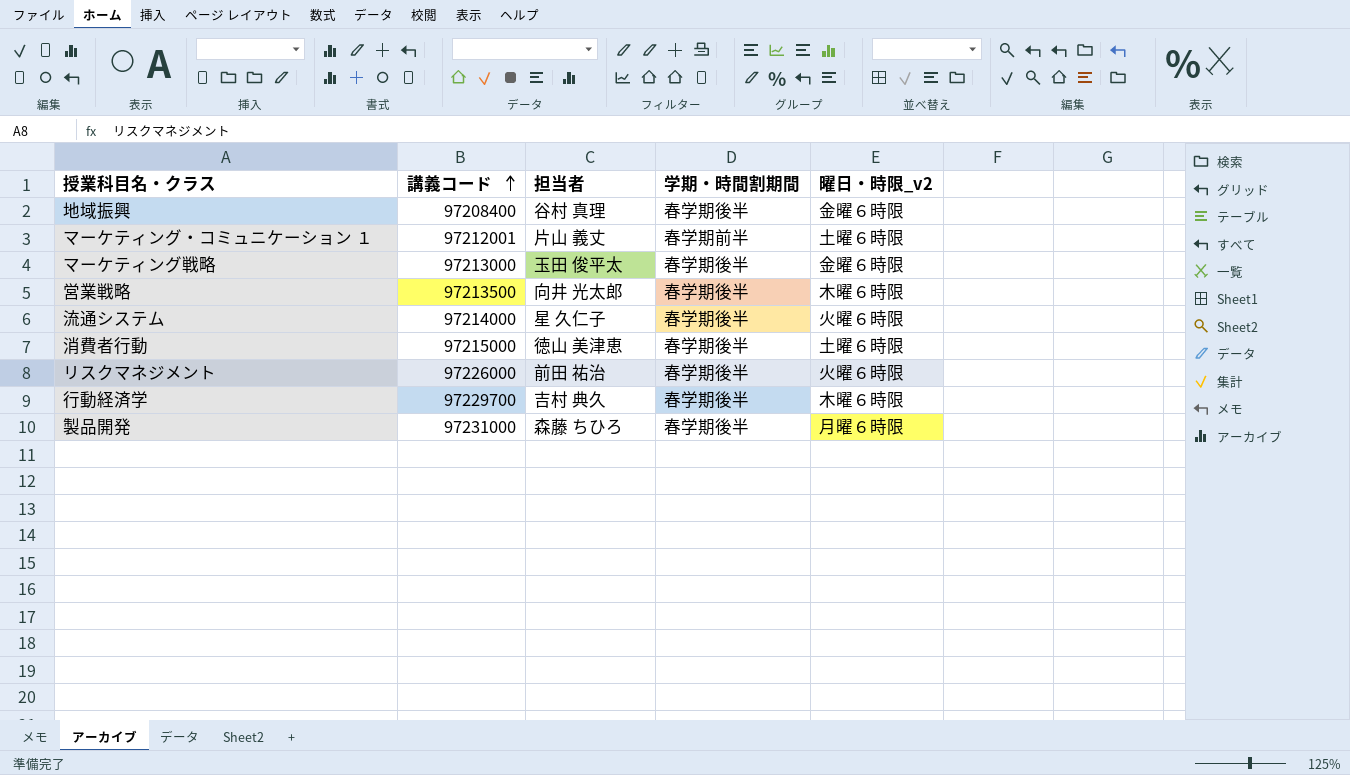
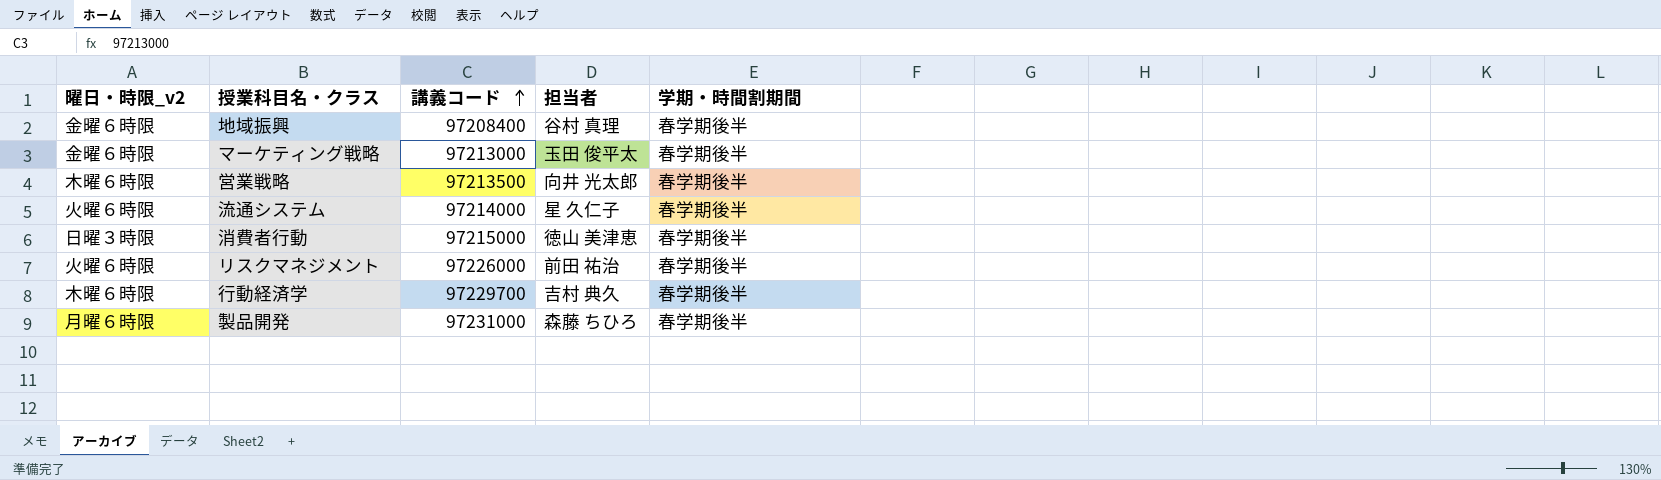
column 曜日・時限_v2 | position: 5 -> 1
row マーケティング・コミュニケーション １: 97212001 | 片山 義丈 | 春学期前半 | 土曜６時限 -> none
消費者行動 | 曜日・時限_v2: 土曜６時限 -> 日曜３時限

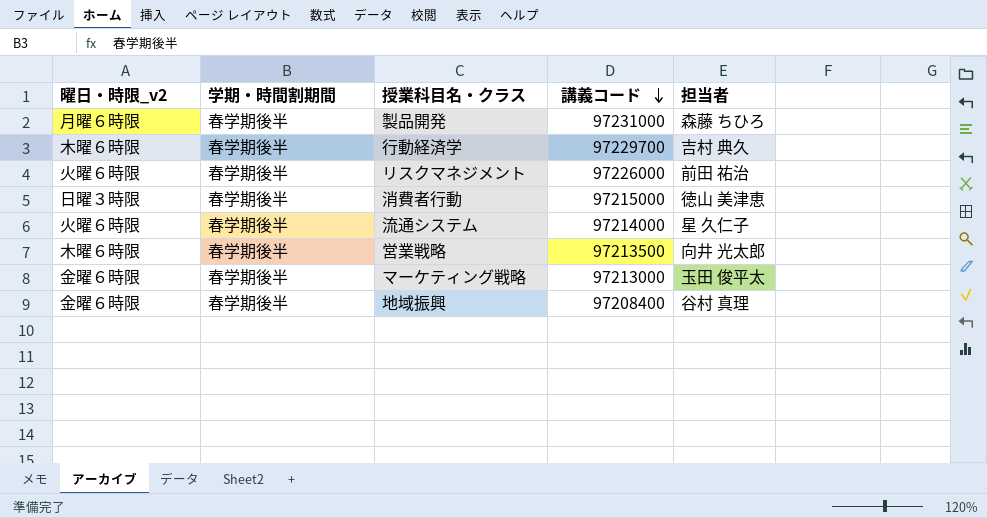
row order: 講義コード ascending -> 講義コード descending
column 学期・時間割期間 | position: 5 -> 2

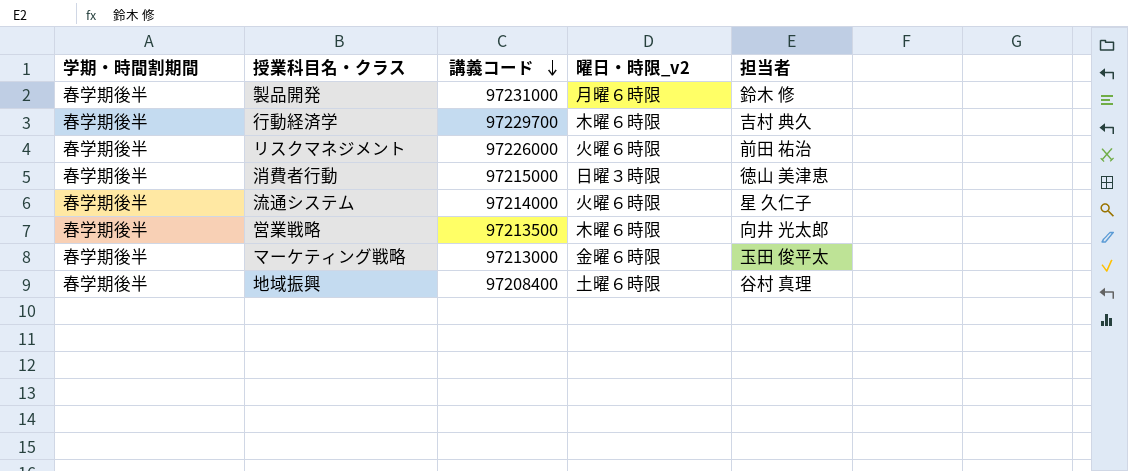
column 曜日・時限_v2 | position: 1 -> 4
製品開発 | 担当者: 森藤 ちひろ -> 鈴木 修
地域振興 | 曜日・時限_v2: 金曜６時限 -> 土曜６時限

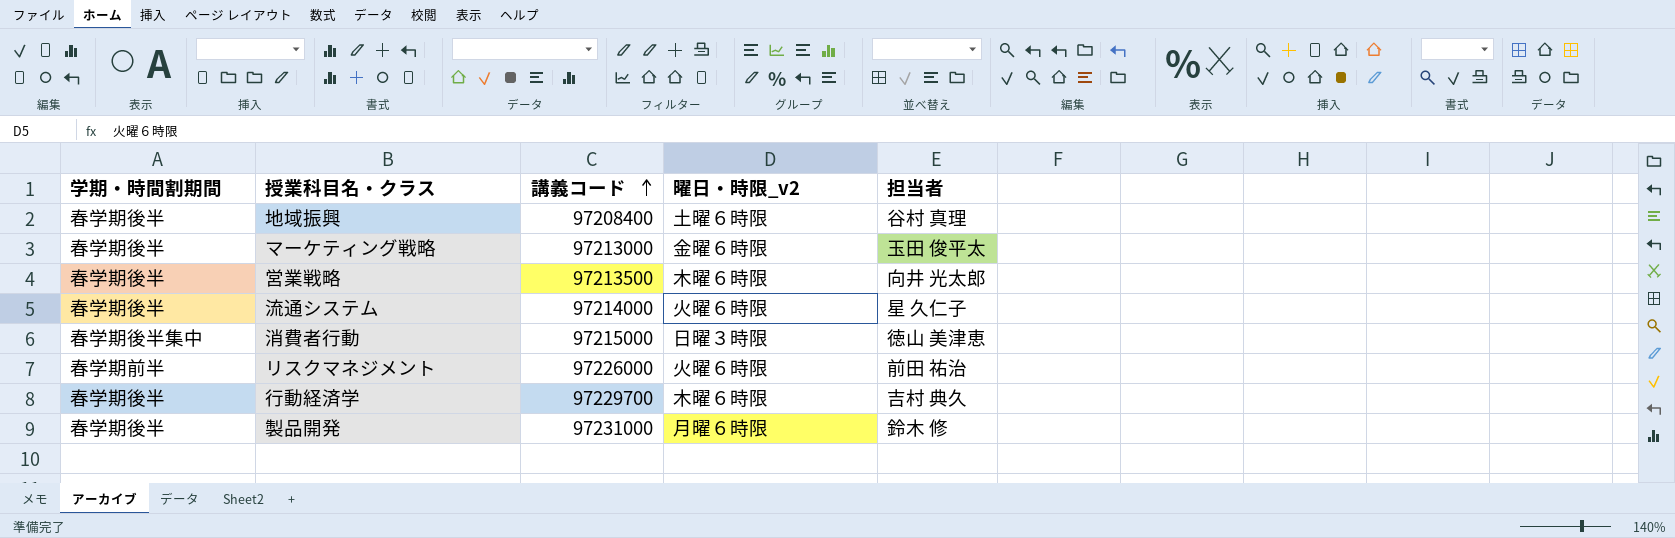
row order: 講義コード descending -> 講義コード ascending
消費者行動 | 学期・時間割期間: 春学期後半 -> 春学期後半集中
リスクマネジメント | 学期・時間割期間: 春学期後半 -> 春学期前半

